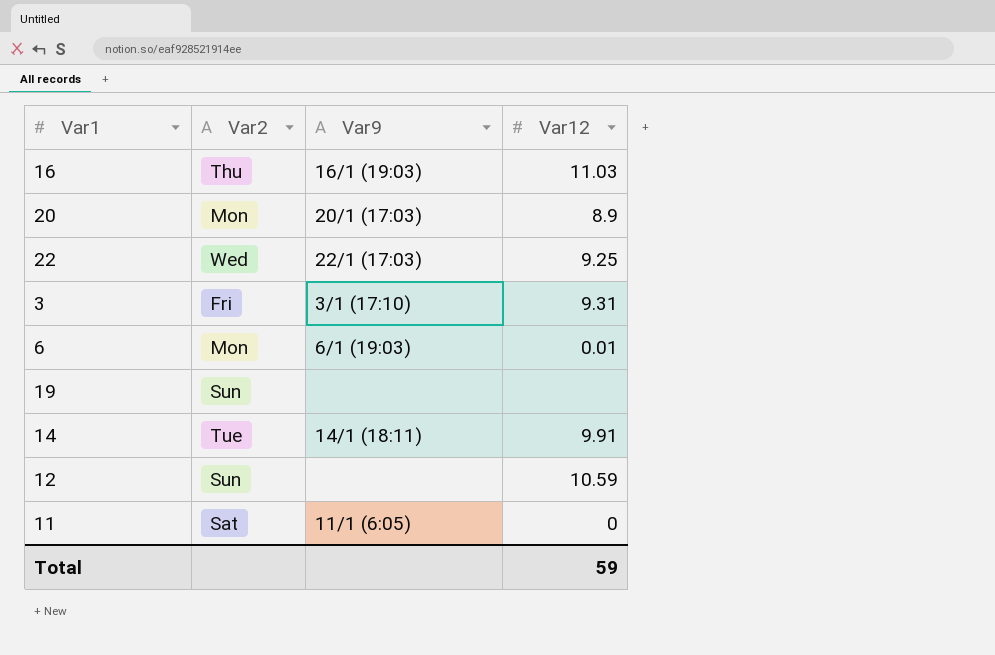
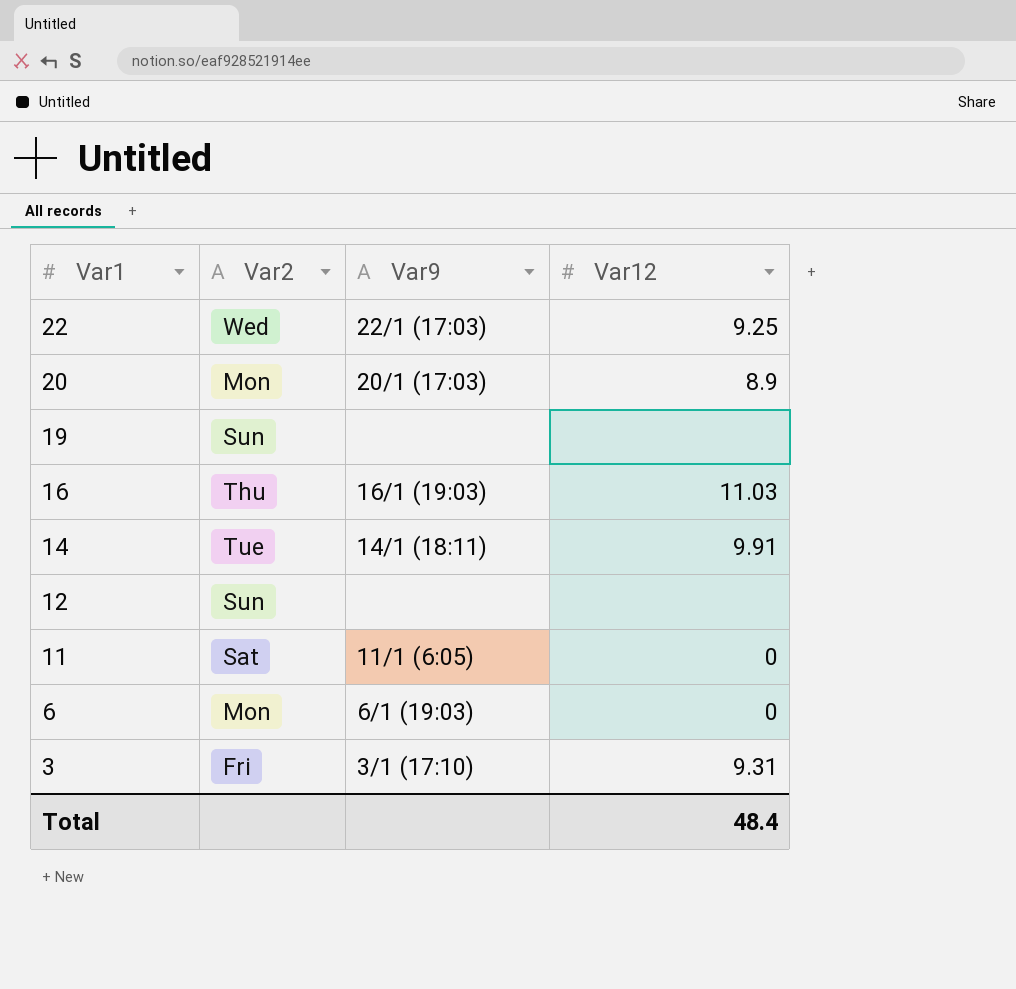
row order: none -> Var1 descending
12 | Var12: 10.59 -> none
6 | Var12: 0.01 -> 0
Total | Var12: 59 -> 48.4

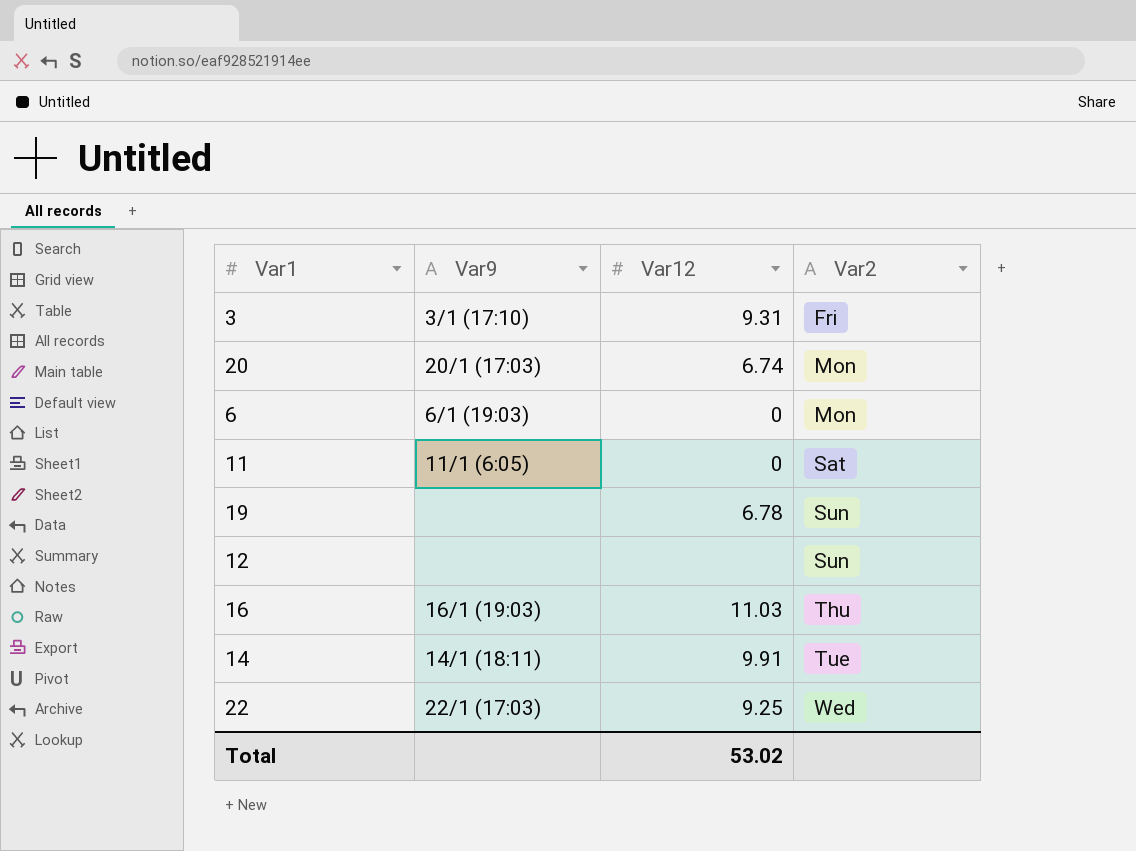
row order: Var1 descending -> Var2 ascending
column Var2 | position: 2 -> 4
20 | Var12: 8.9 -> 6.74
19 | Var12: none -> 6.78
Total | Var12: 48.4 -> 53.02

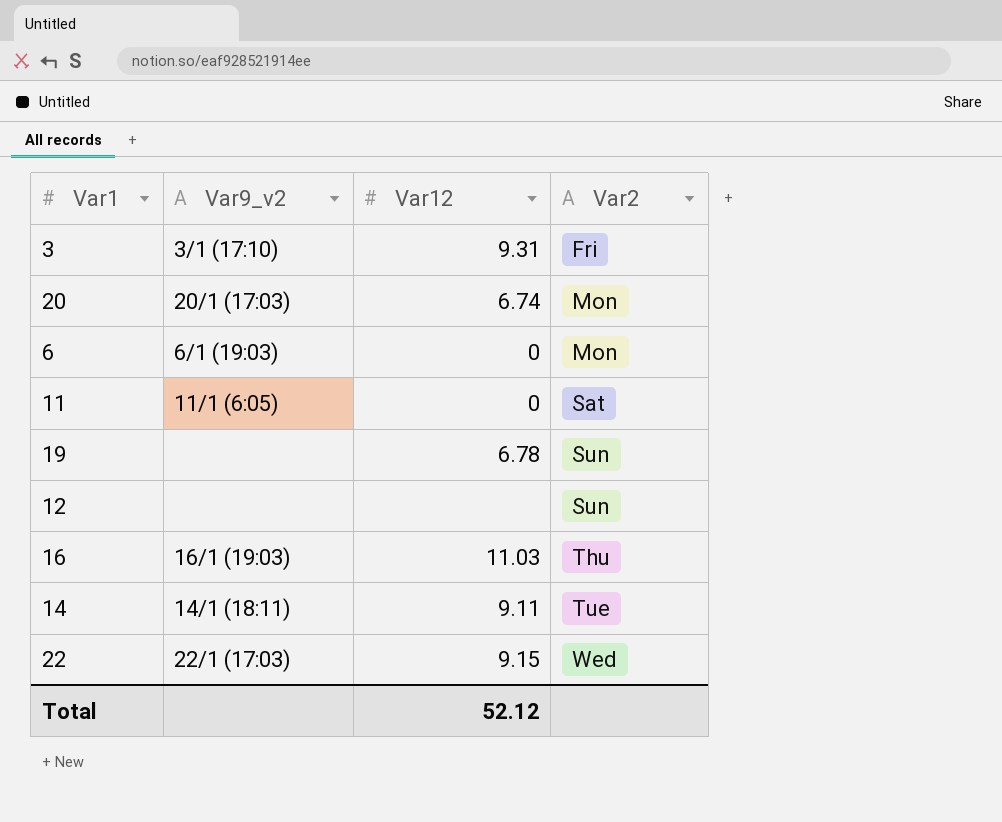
column name: Var9 -> Var9_v2
14 | Var12: 9.91 -> 9.11
22 | Var12: 9.25 -> 9.15
Total | Var12: 53.02 -> 52.12

